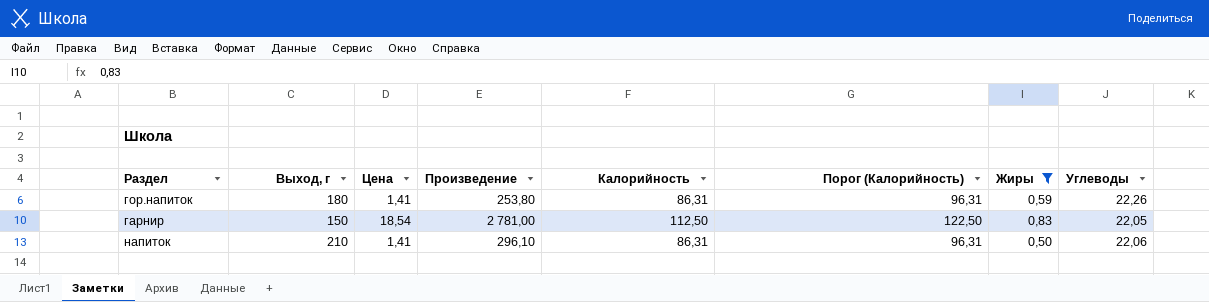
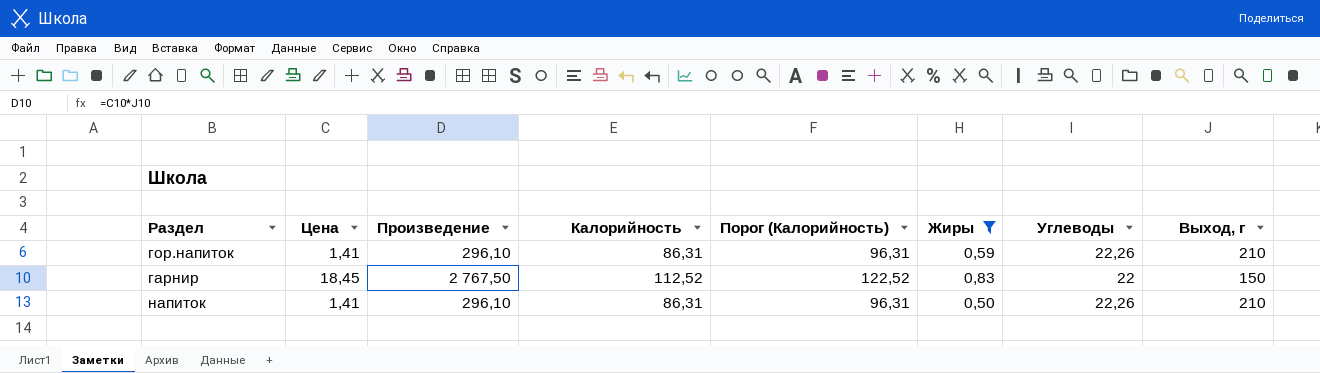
column Выход, г | position: 2 -> 8
гор.напиток | Произведение: 253,80 -> 296,10
гор.напиток | Выход, г: 180 -> 210
гарнир | Цена: 18,54 -> 18,45
гарнир | Произведение: 2 781,00 -> 2 767,50
гарнир | Калорийность: 112,50 -> 112,52
гарнир | Порог (Калорийность): 122,50 -> 122,52
гарнир | Углеводы: 22,05 -> 22
напиток | Углеводы: 22,06 -> 22,26

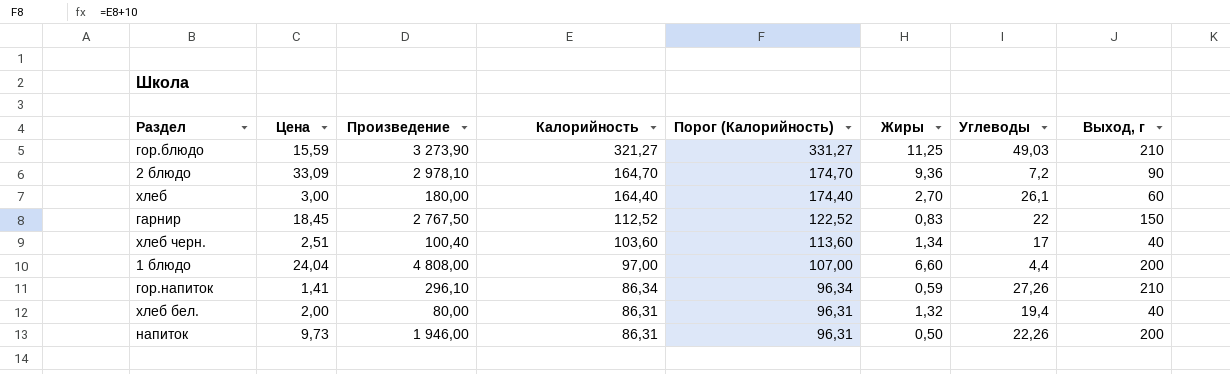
filter: Жиры <= 0,83 -> none
row order: none -> Калорийность descending
гор.напиток | Калорийность: 86,31 -> 86,34
гор.напиток | Порог (Калорийность): 96,31 -> 96,34
гор.напиток | Углеводы: 22,26 -> 27,26
напиток | Цена: 1,41 -> 9,73
напиток | Произведение: 296,10 -> 1 946,00
напиток | Выход, г: 210 -> 200

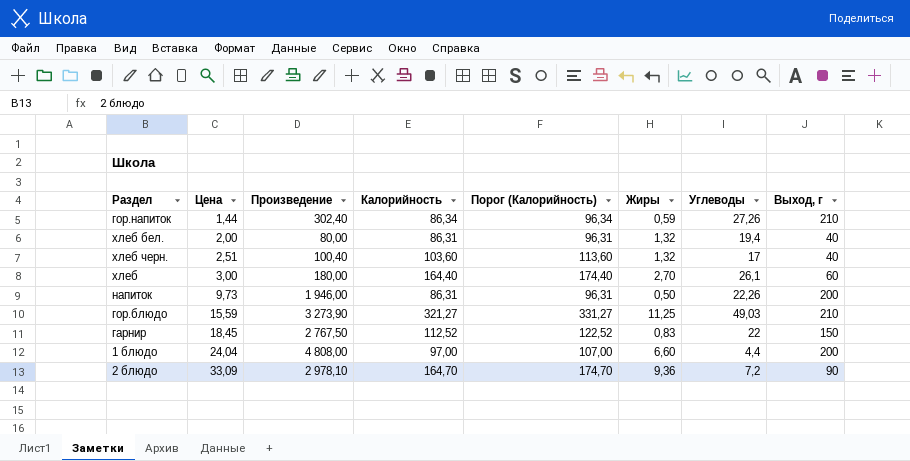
row order: Калорийность descending -> Цена ascending
гор.напиток | Цена: 1,41 -> 1,44
гор.напиток | Произведение: 296,10 -> 302,40
хлеб черн. | Жиры: 1,34 -> 1,32

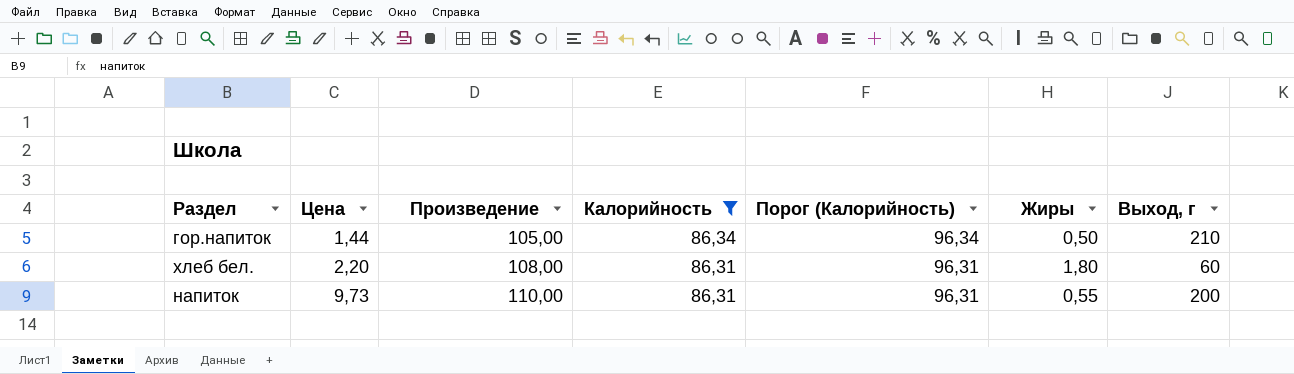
filter: none -> Калорийность <= 86,34
column Углеводы | position: 7 -> none
column Произведение | formula: [Цена] * [Выход, г] -> [Жиры] * [Выход, г]
гор.напиток | Жиры: 0,59 -> 0,50
хлеб бел. | Цена: 2,00 -> 2,20
хлеб бел. | Жиры: 1,32 -> 1,80
хлеб бел. | Выход, г: 40 -> 60
напиток | Жиры: 0,50 -> 0,55

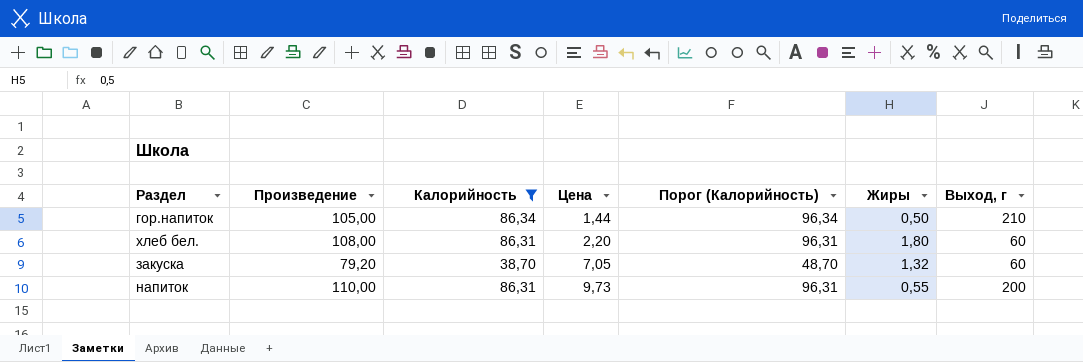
column Цена | position: 2 -> 4
row закуска: none -> 79,20 | 38,70 | 7,05 | 48,70 | 1,32 | 60

